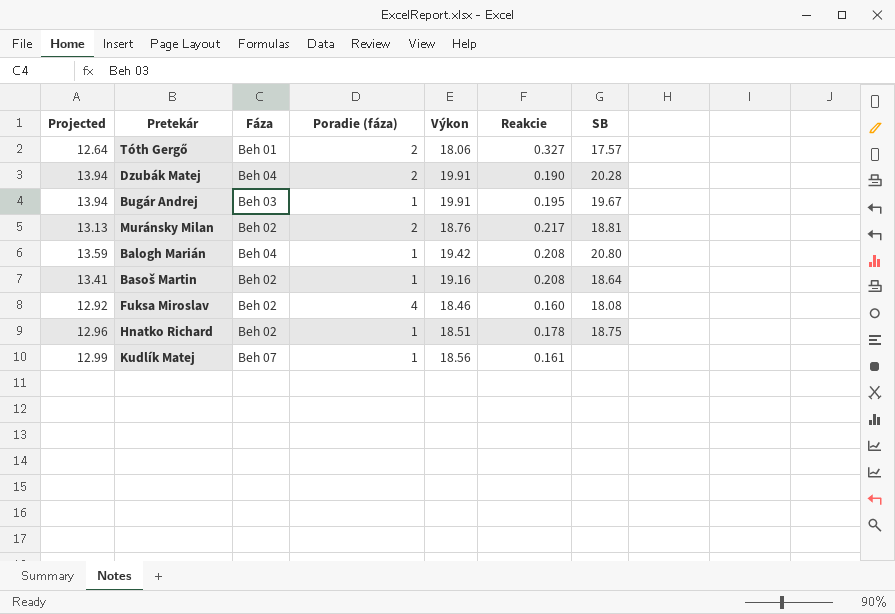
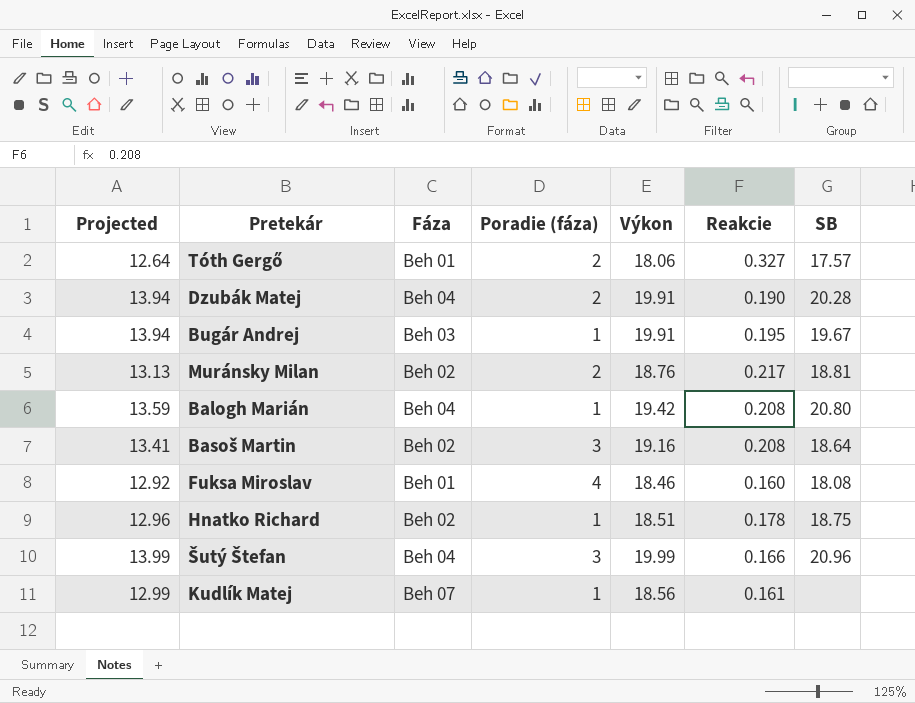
Basoš Martin | Poradie (fáza): 1 -> 3
Fuksa Miroslav | Fáza: Beh 02 -> Beh 01
row Šutý Štefan: none -> 13.99 | Beh 04 | 3 | 19.99 | 0.166 | 20.96

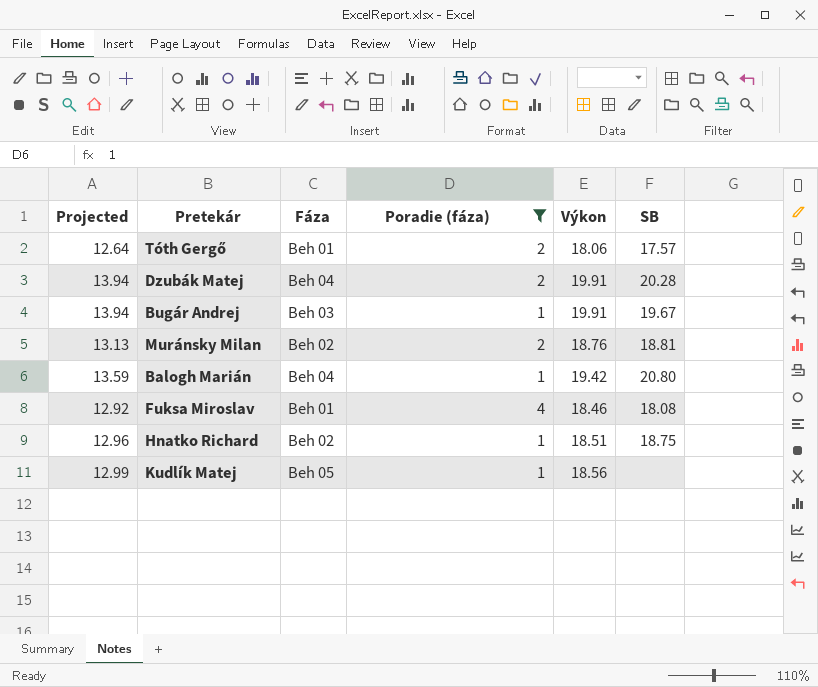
filter: none -> Poradie (fáza) != 3
column Reakcie | position: 6 -> none
Kudlík Matej | Fáza: Beh 07 -> Beh 05

